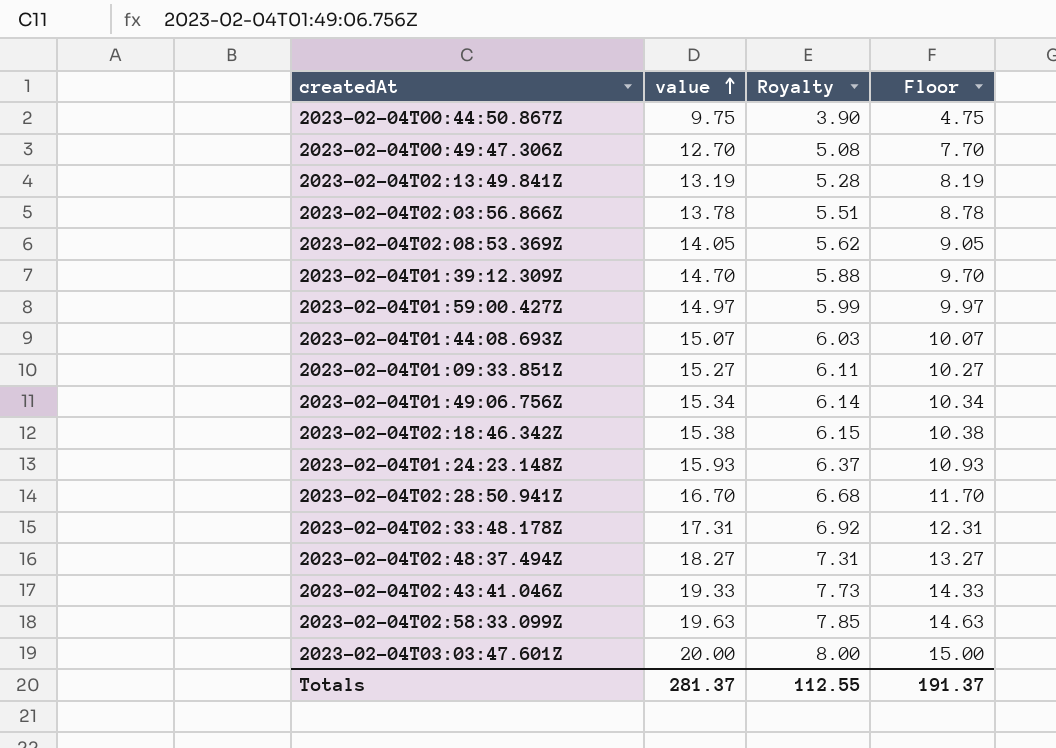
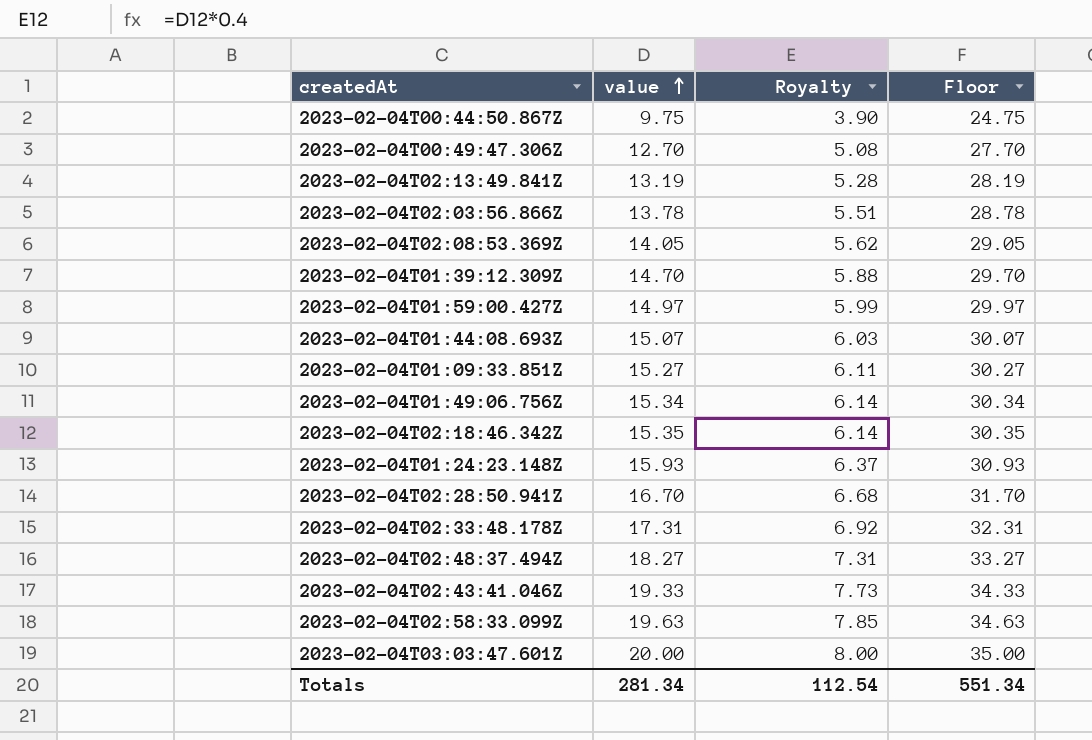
column Floor | formula: [value] - 5 -> [value] + 15
2023-02-04T02:18:46.342Z | value: 15.38 -> 15.35
2023-02-04T02:18:46.342Z | Royalty: 6.15 -> 6.14
Totals | value: 281.37 -> 281.34
Totals | Royalty: 112.55 -> 112.54
Totals | Floor: 191.37 -> 551.34

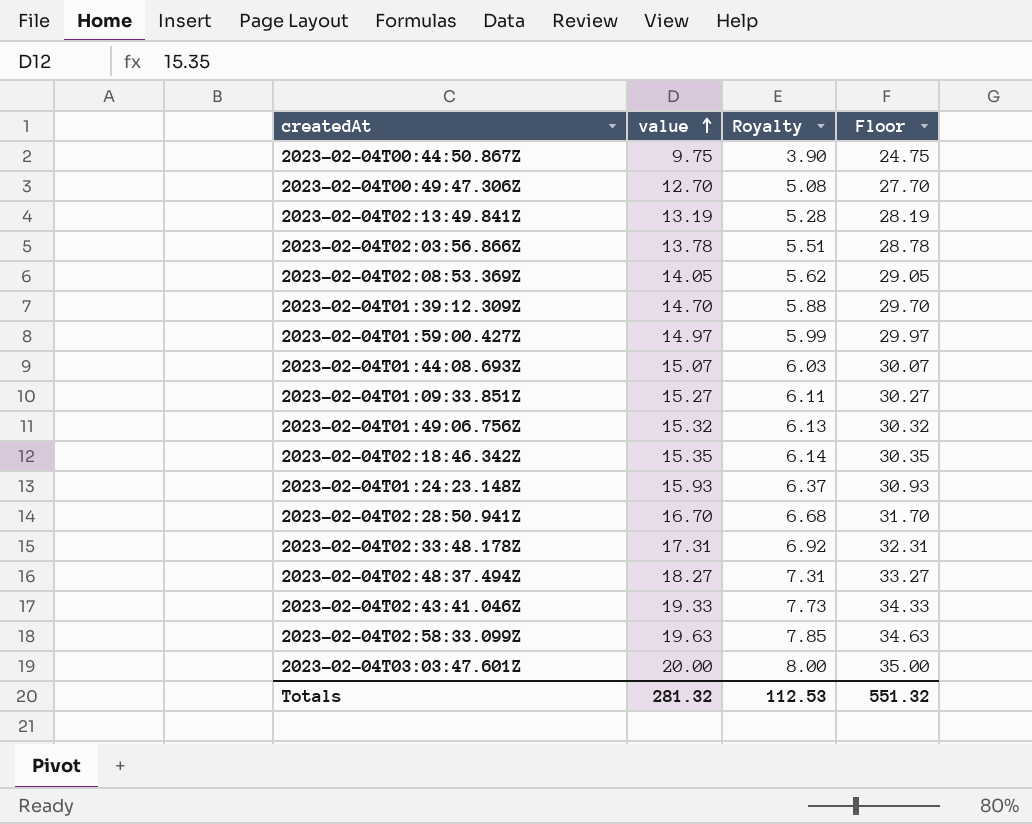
2023-02-04T01:49:06.756Z | value: 15.34 -> 15.32
2023-02-04T01:49:06.756Z | Royalty: 6.14 -> 6.13
2023-02-04T01:49:06.756Z | Floor: 30.34 -> 30.32
Totals | value: 281.34 -> 281.32
Totals | Royalty: 112.54 -> 112.53
Totals | Floor: 551.34 -> 551.32

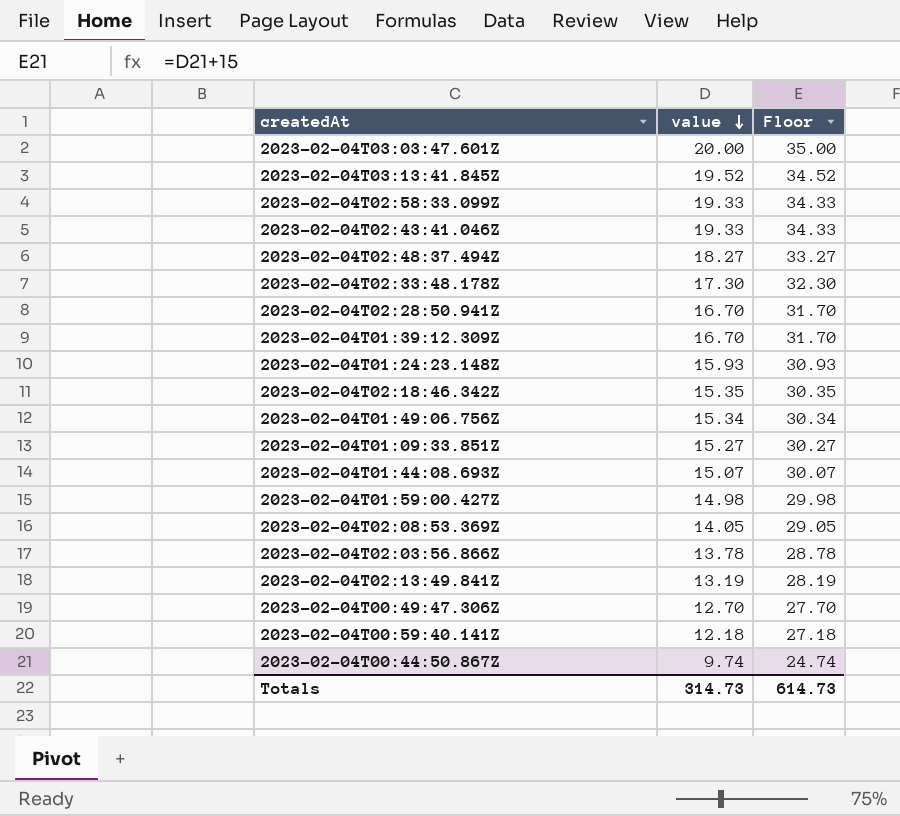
row order: value ascending -> value descending
column Royalty | formula: [value] * 0.4 -> none
row 2023-02-04T03:13:41.845Z: none -> 19.52 | 34.52
2023-02-04T02:58:33.099Z | value: 19.63 -> 19.33
2023-02-04T02:58:33.099Z | Floor: 34.63 -> 34.33
2023-02-04T02:33:48.178Z | value: 17.31 -> 17.30
2023-02-04T02:33:48.178Z | Floor: 32.31 -> 32.30
2023-02-04T01:39:12.309Z | value: 14.70 -> 16.70
2023-02-04T01:39:12.309Z | Floor: 29.70 -> 31.70
2023-02-04T01:49:06.756Z | value: 15.32 -> 15.34
2023-02-04T01:49:06.756Z | Floor: 30.32 -> 30.34
2023-02-04T01:59:00.427Z | value: 14.97 -> 14.98
2023-02-04T01:59:00.427Z | Floor: 29.97 -> 29.98
row 2023-02-04T00:59:40.141Z: none -> 12.18 | 27.18
2023-02-04T00:44:50.867Z | value: 9.75 -> 9.74
2023-02-04T00:44:50.867Z | Floor: 24.75 -> 24.74
Totals | value: 281.32 -> 314.73
Totals | Floor: 551.32 -> 614.73

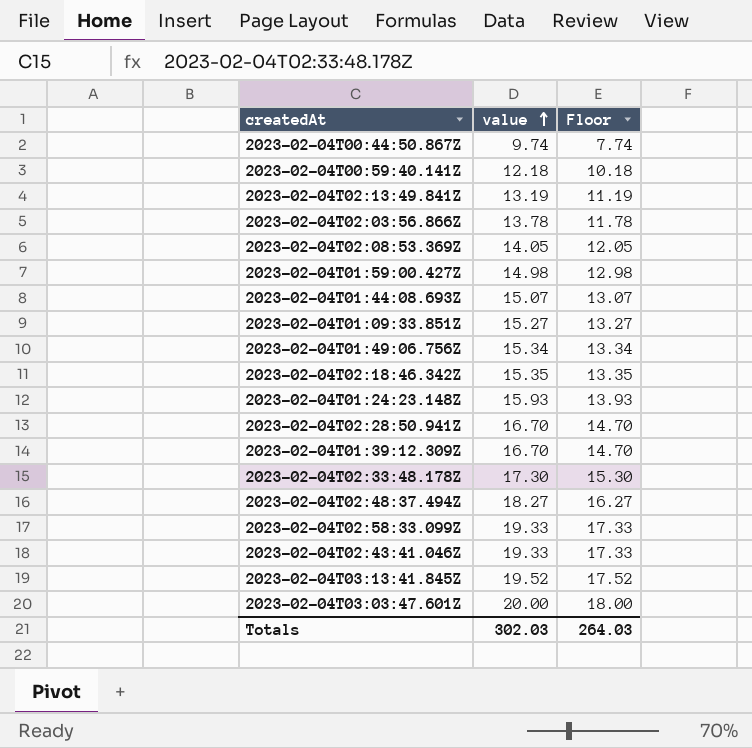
row order: value descending -> value ascending
column Floor | formula: [value] + 15 -> [value] - 2
row 2023-02-04T00:49:47.306Z: 12.70 | 27.70 -> none
Totals | value: 314.73 -> 302.03
Totals | Floor: 614.73 -> 264.03

